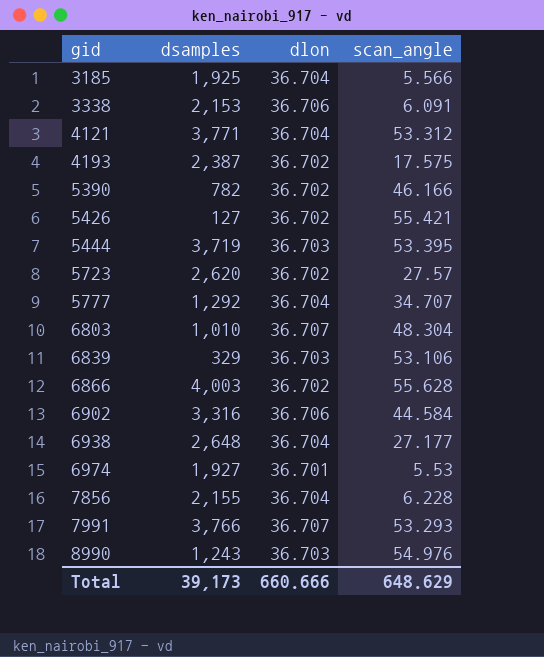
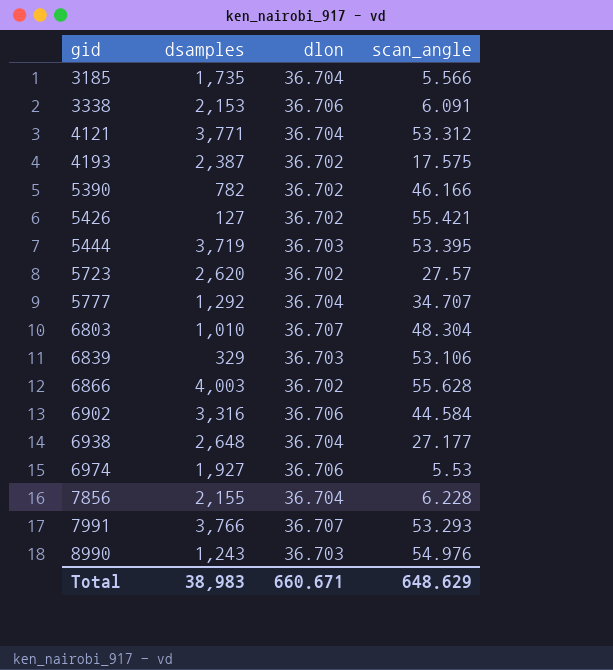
3185 | dsamples: 1,925 -> 1,735
6974 | dlon: 36.701 -> 36.706
Total | dsamples: 39,173 -> 38,983
Total | dlon: 660.666 -> 660.671

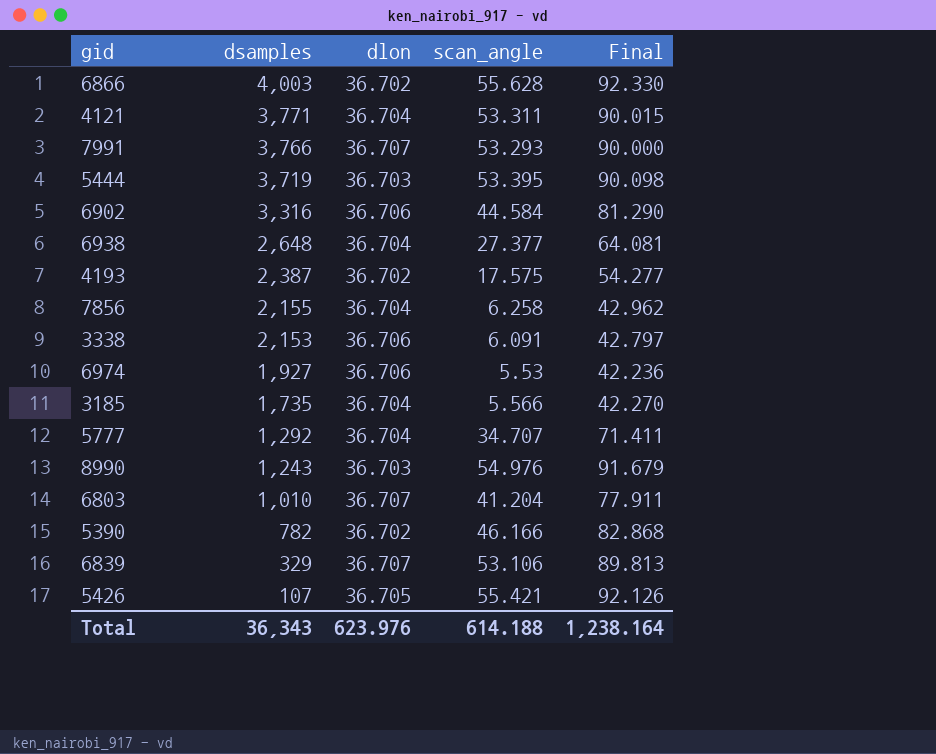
row order: gid ascending -> dsamples descending
column Final | formula: none -> [dlon] + [scan_angle]
row 5723: 2,620 | 36.702 | 27.57 -> none
4121 | scan_angle: 53.312 -> 53.311
6938 | scan_angle: 27.177 -> 27.377
7856 | scan_angle: 6.228 -> 6.258
6803 | scan_angle: 48.304 -> 41.204
6839 | dlon: 36.703 -> 36.707
5426 | dsamples: 127 -> 107
5426 | dlon: 36.702 -> 36.705
Total | dsamples: 38,983 -> 36,343
Total | dlon: 660.671 -> 623.976
Total | scan_angle: 648.629 -> 614.188

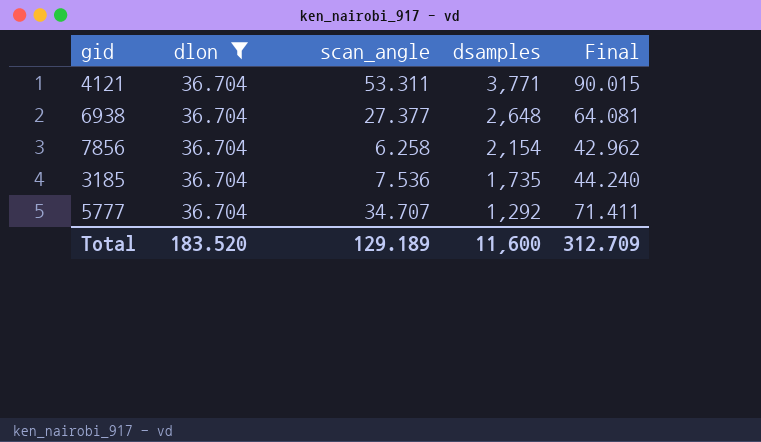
filter: none -> dlon = 36.704
column dsamples | position: 2 -> 4
7856 | dsamples: 2,155 -> 2,154
3185 | scan_angle: 5.566 -> 7.536
3185 | Final: 42.270 -> 44.240
Total | dlon: 623.976 -> 183.520
Total | scan_angle: 614.188 -> 129.189
Total | dsamples: 36,343 -> 11,600
Total | Final: 1,238.164 -> 312.709

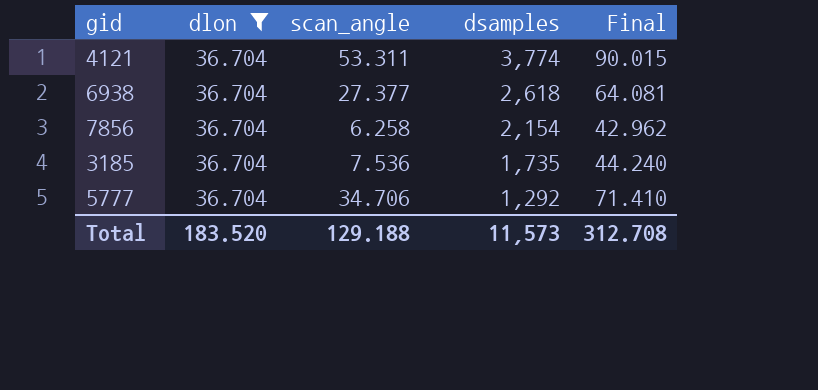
4121 | dsamples: 3,771 -> 3,774
6938 | dsamples: 2,648 -> 2,618
5777 | scan_angle: 34.707 -> 34.706
5777 | Final: 71.411 -> 71.410
Total | scan_angle: 129.189 -> 129.188
Total | dsamples: 11,600 -> 11,573
Total | Final: 312.709 -> 312.708

